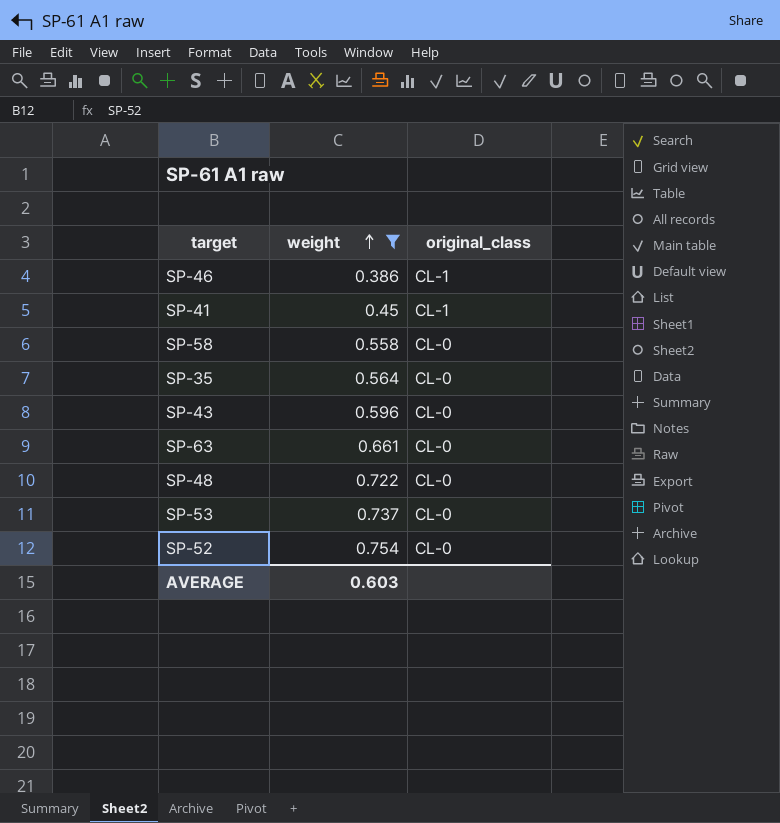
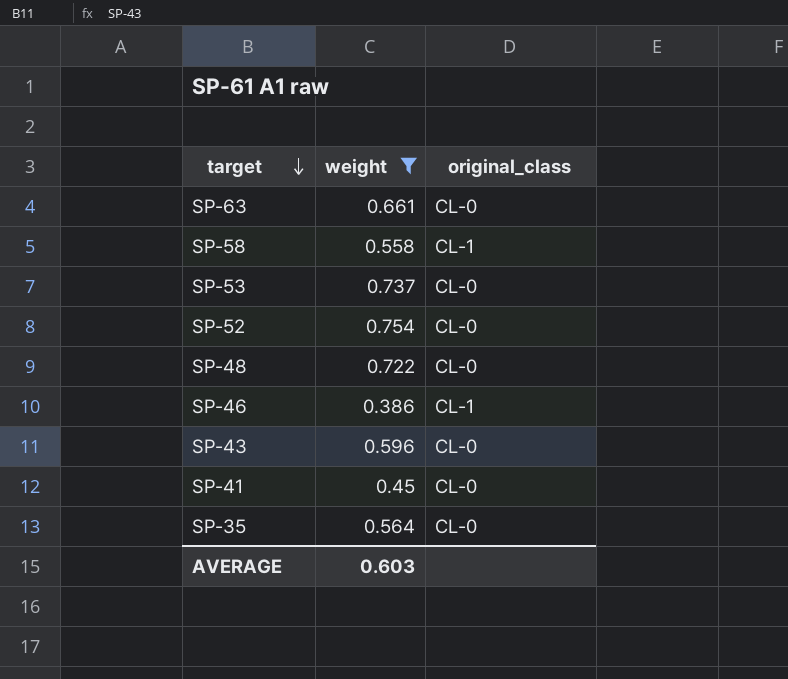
row order: weight ascending -> target descending
SP-58 | original_class: CL-0 -> CL-1
SP-41 | original_class: CL-1 -> CL-0

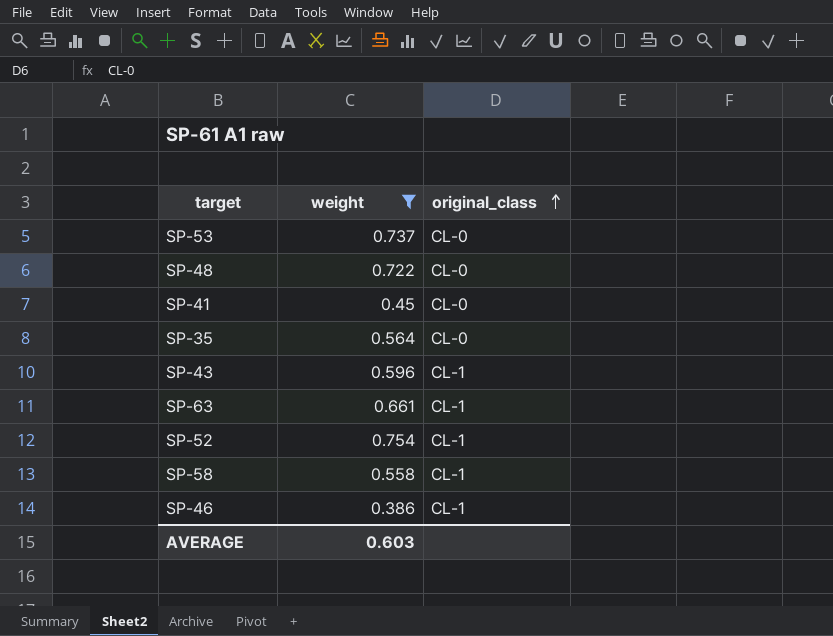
row order: target descending -> original_class ascending
SP-43 | original_class: CL-0 -> CL-1
SP-63 | original_class: CL-0 -> CL-1
SP-52 | original_class: CL-0 -> CL-1

